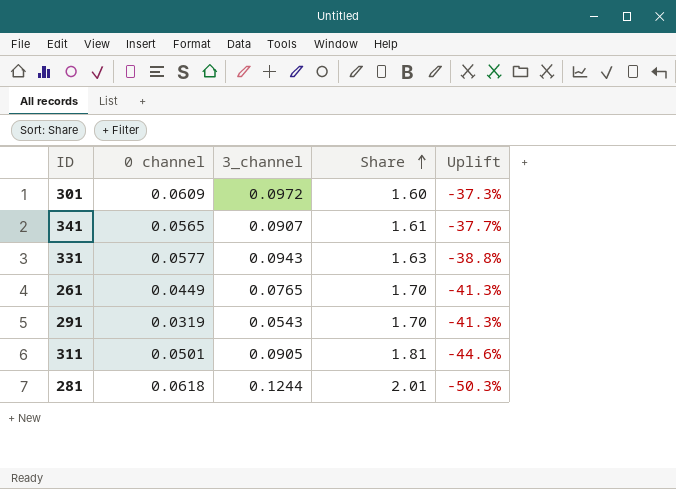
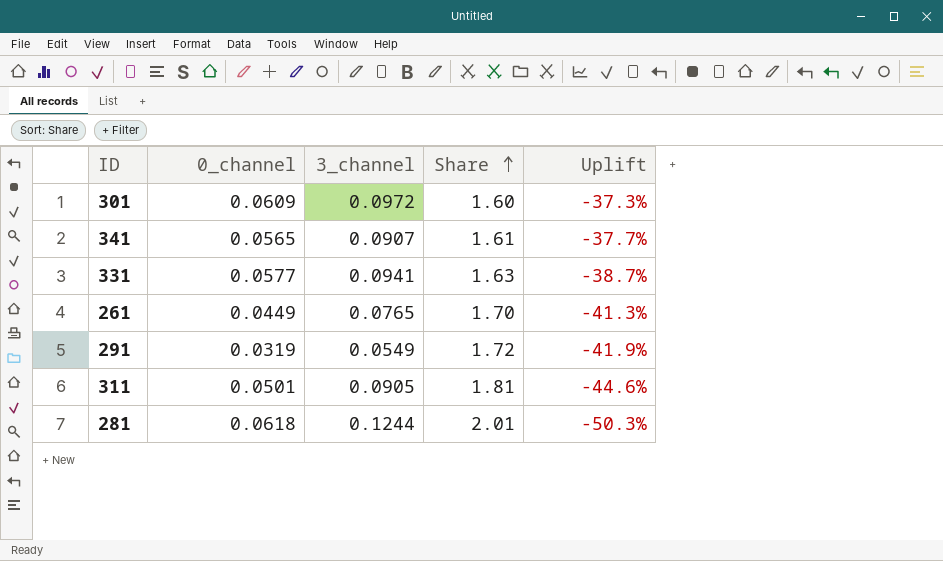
column name: 0 channel -> 0_channel
331 | 3_channel: 0.0943 -> 0.0941
331 | Uplift: -38.8% -> -38.7%
291 | 3_channel: 0.0543 -> 0.0549
291 | Share: 1.70 -> 1.72
291 | Uplift: -41.3% -> -41.9%

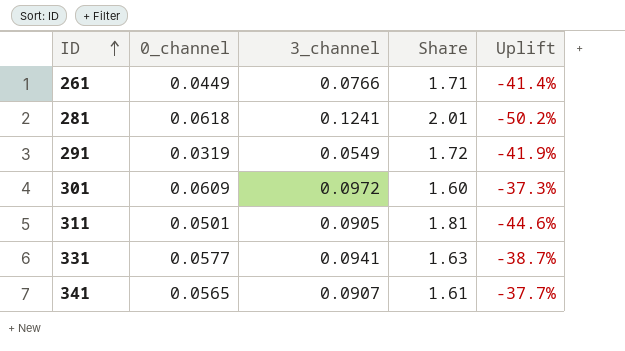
row order: Share ascending -> ID ascending
261 | 3_channel: 0.0765 -> 0.0766
261 | Share: 1.70 -> 1.71
261 | Uplift: -41.3% -> -41.4%
281 | 3_channel: 0.1244 -> 0.1241
281 | Uplift: -50.3% -> -50.2%

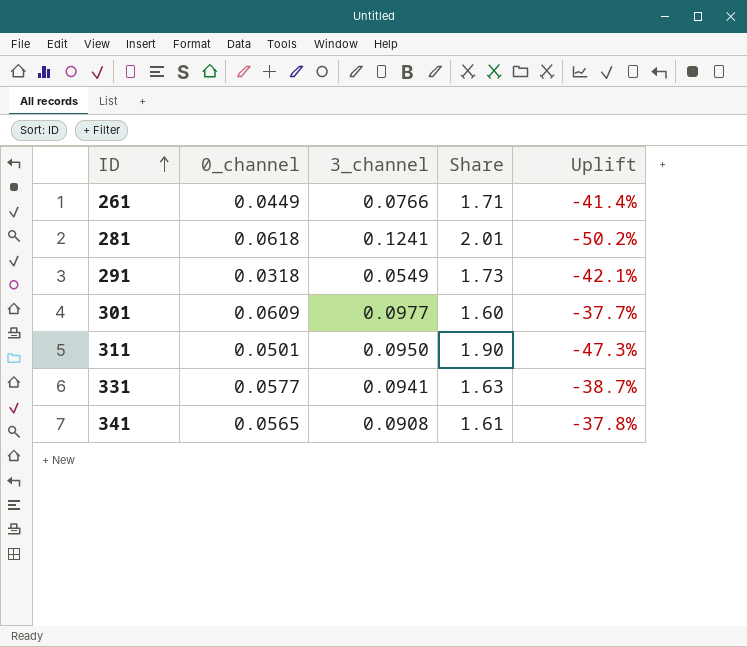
291 | 0_channel: 0.0319 -> 0.0318
291 | Share: 1.72 -> 1.73
291 | Uplift: -41.9% -> -42.1%
301 | 3_channel: 0.0972 -> 0.0977
301 | Uplift: -37.3% -> -37.7%
311 | 3_channel: 0.0905 -> 0.0950
311 | Share: 1.81 -> 1.90
311 | Uplift: -44.6% -> -47.3%
341 | 3_channel: 0.0907 -> 0.0908
341 | Uplift: -37.7% -> -37.8%

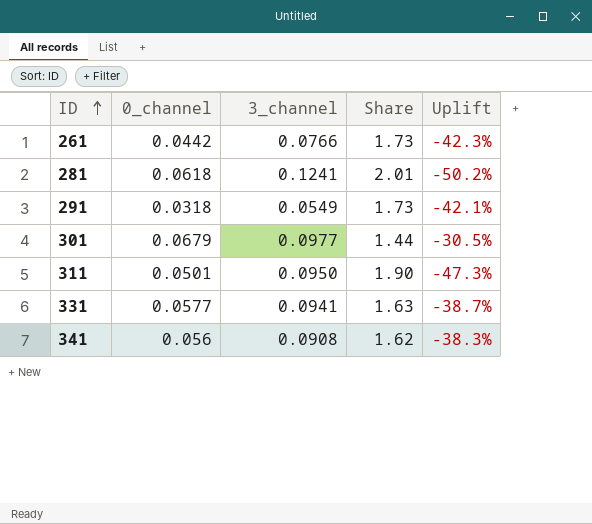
261 | 0_channel: 0.0449 -> 0.0442
261 | Share: 1.71 -> 1.73
261 | Uplift: -41.4% -> -42.3%
301 | 0_channel: 0.0609 -> 0.0679
301 | Share: 1.60 -> 1.44
301 | Uplift: -37.7% -> -30.5%
341 | 0_channel: 0.0565 -> 0.056
341 | Share: 1.61 -> 1.62
341 | Uplift: -37.8% -> -38.3%

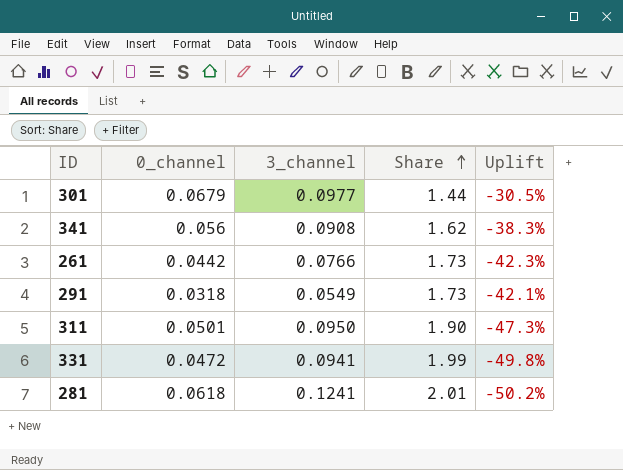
row order: ID ascending -> Share ascending
331 | 0_channel: 0.0577 -> 0.0472
331 | Share: 1.63 -> 1.99
331 | Uplift: -38.7% -> -49.8%

